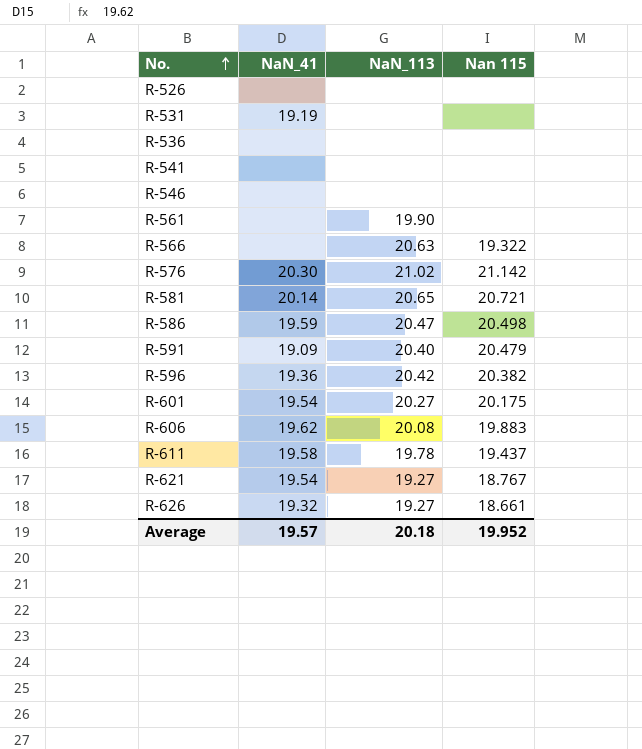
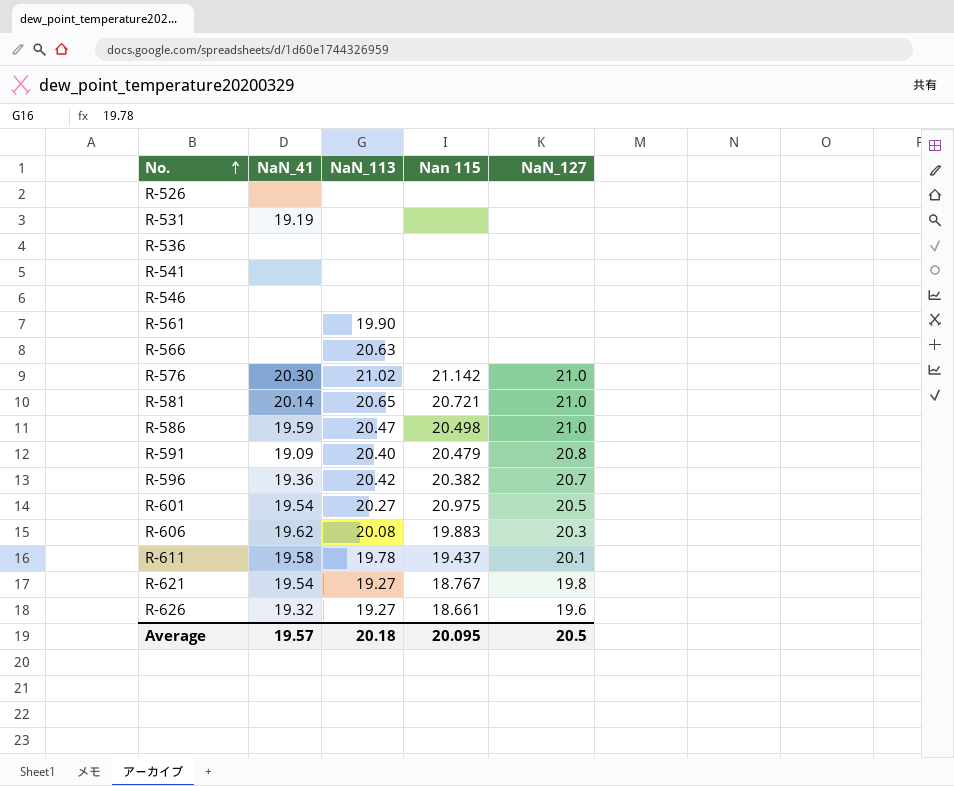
column NaN_127 | position: none -> 5
R-566 | Nan 115: 19.322 -> none
R-601 | Nan 115: 20.175 -> 20.975
Average | Nan 115: 19.952 -> 20.095

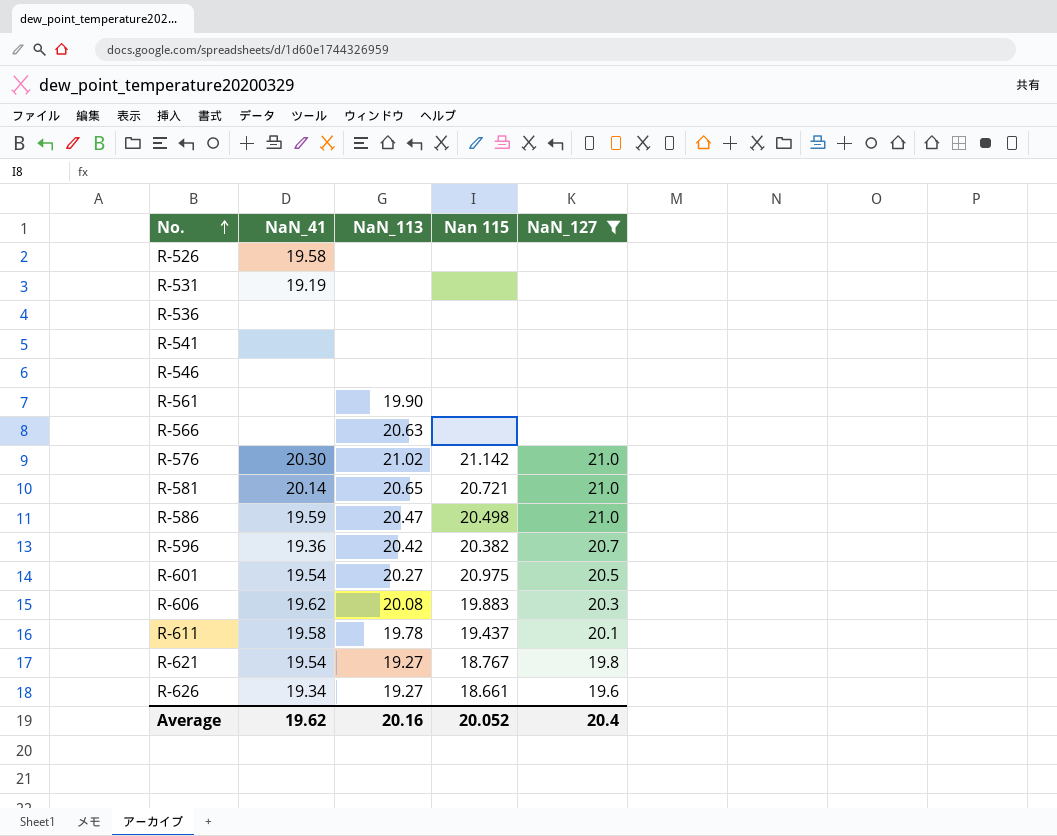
filter: none -> NaN_127 != 20.8
R-526 | NaN_41: none -> 19.58
R-626 | NaN_41: 19.32 -> 19.34
Average | NaN_41: 19.57 -> 19.62
Average | NaN_113: 20.18 -> 20.16
Average | Nan 115: 20.095 -> 20.052
Average | NaN_127: 20.5 -> 20.4

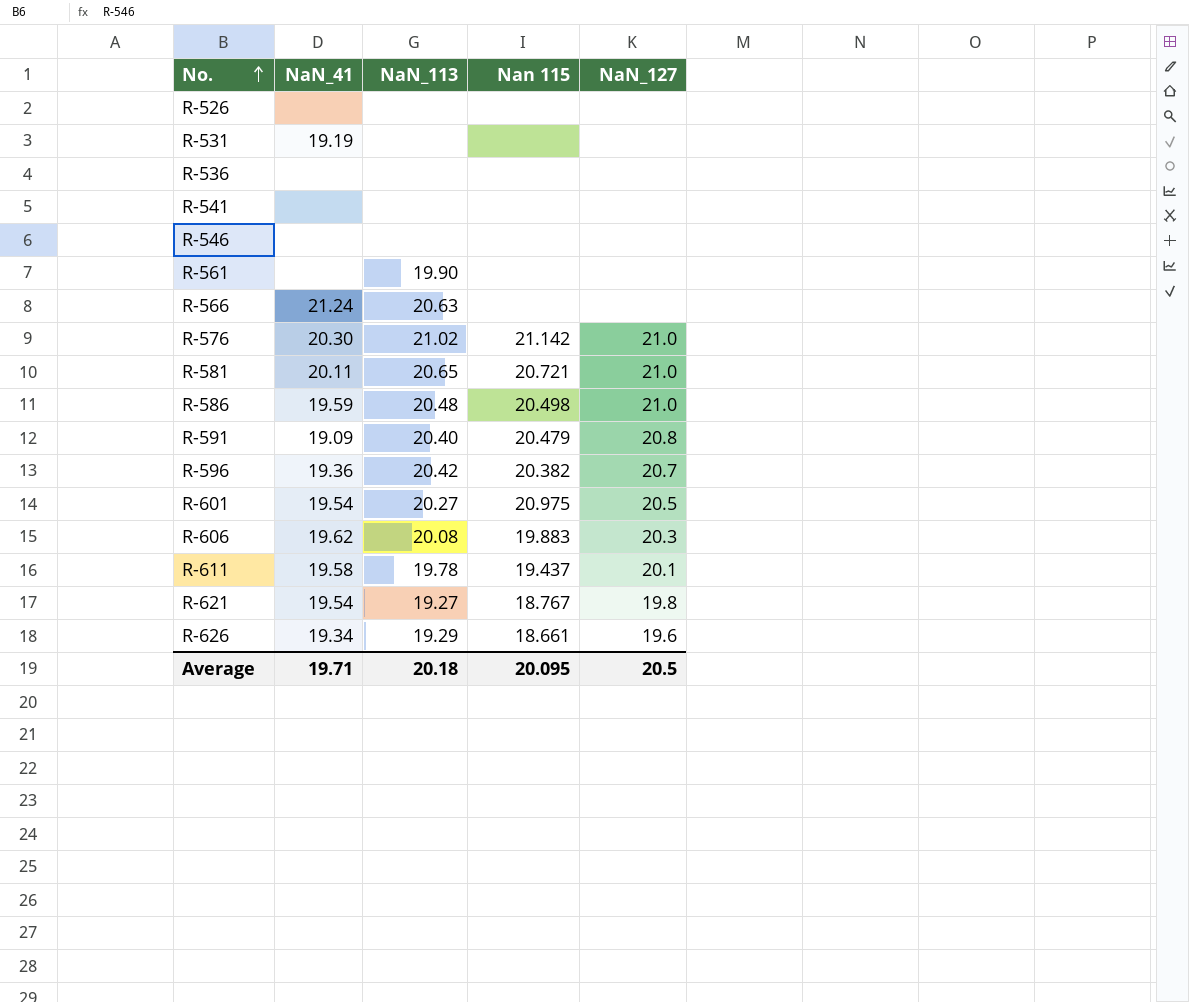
filter: NaN_127 != 20.8 -> none
R-526 | NaN_41: 19.58 -> none
R-566 | NaN_41: none -> 21.24
R-581 | NaN_41: 20.14 -> 20.11
R-586 | NaN_113: 20.47 -> 20.48
R-626 | NaN_113: 19.27 -> 19.29
Average | NaN_41: 19.62 -> 19.71
Average | NaN_113: 20.16 -> 20.18
Average | Nan 115: 20.052 -> 20.095
Average | NaN_127: 20.4 -> 20.5

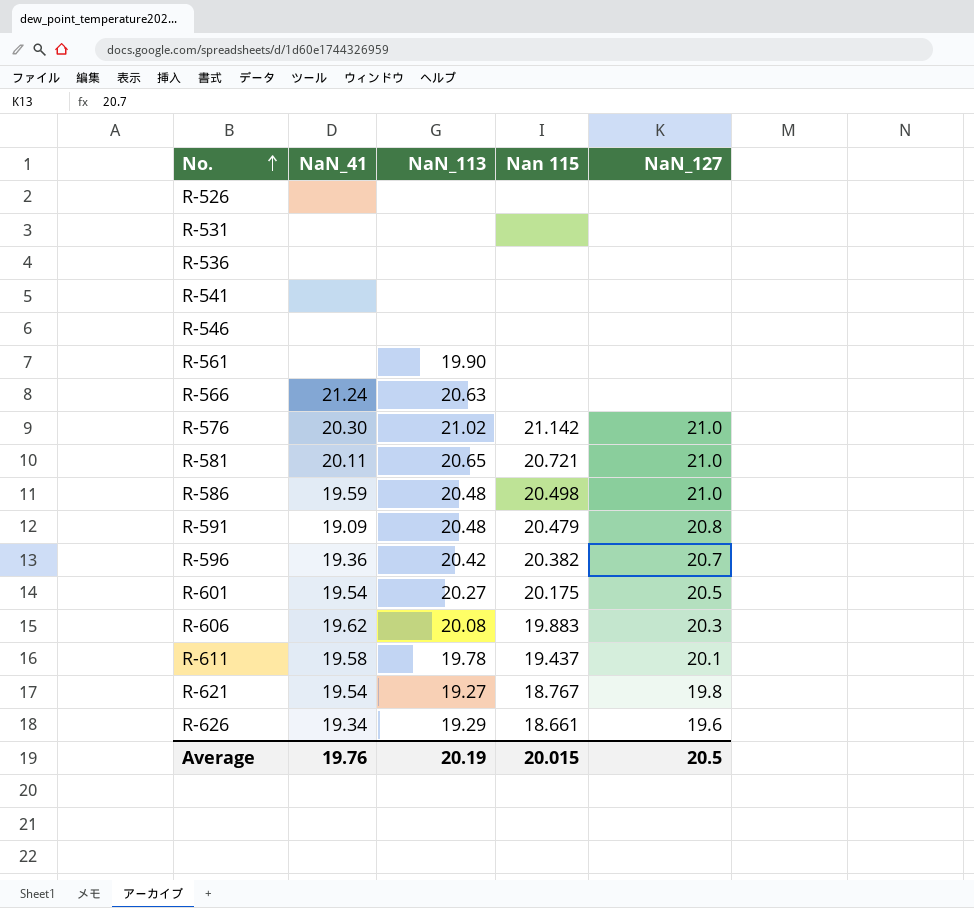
R-531 | NaN_41: 19.19 -> none
R-591 | NaN_113: 20.40 -> 20.48
R-601 | Nan 115: 20.975 -> 20.175
Average | NaN_41: 19.71 -> 19.76
Average | NaN_113: 20.18 -> 20.19
Average | Nan 115: 20.095 -> 20.015

